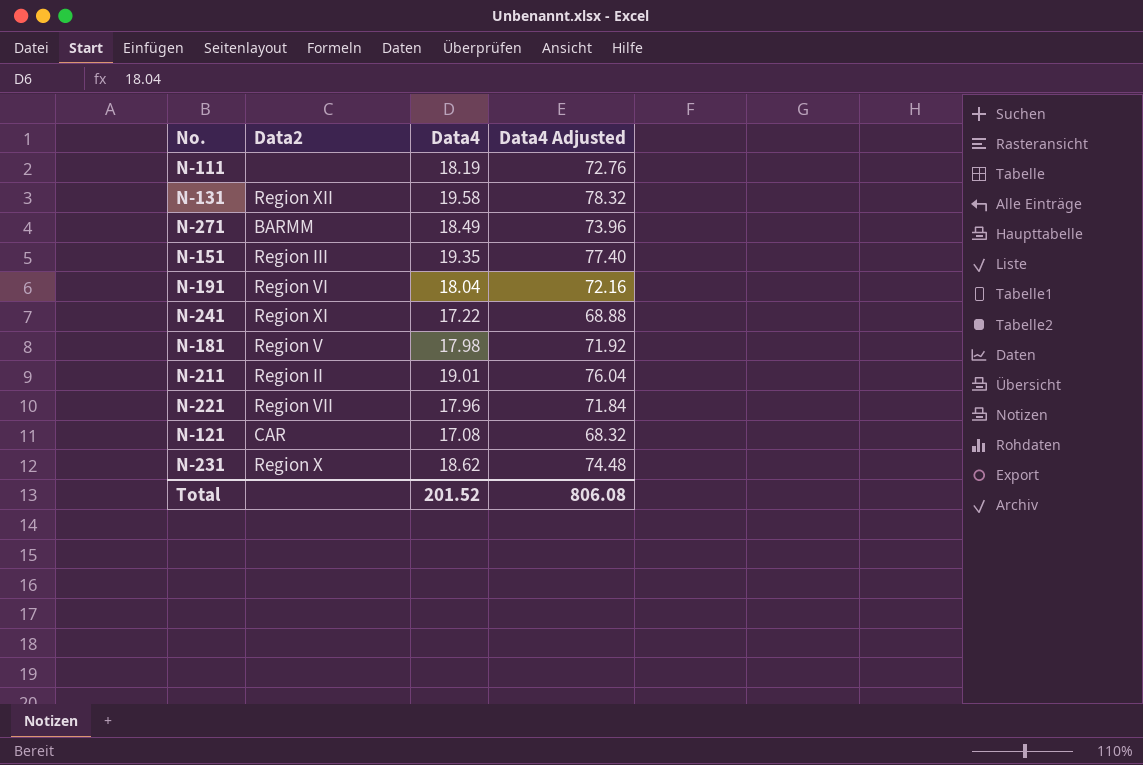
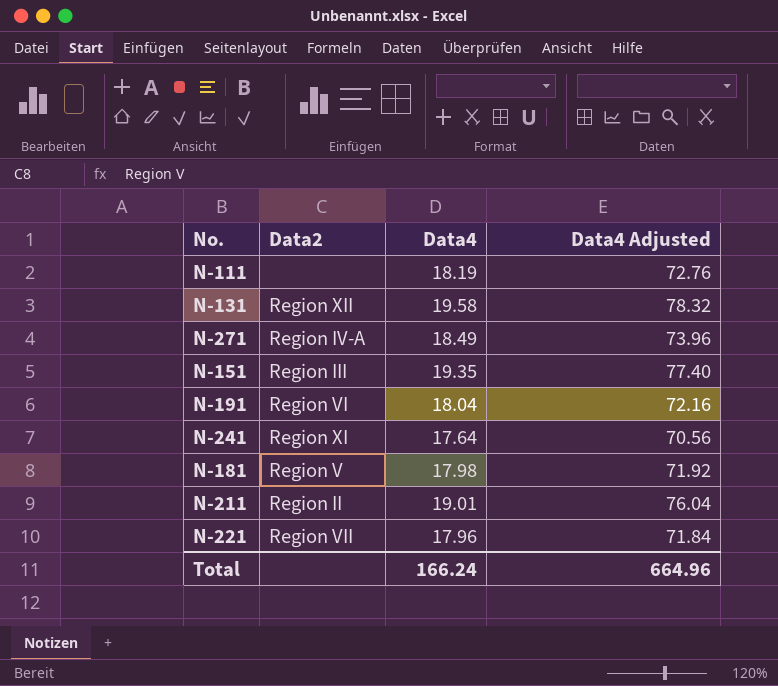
row N-121: CAR | 17.08 | 68.32 -> none
row N-231: Region X | 18.62 | 74.48 -> none
N-271 | Data2: BARMM -> Region IV-A
N-241 | Data4: 17.22 -> 17.64
N-241 | Data4 Adjusted: 68.88 -> 70.56
Total | Data4: 201.52 -> 166.24
Total | Data4 Adjusted: 806.08 -> 664.96

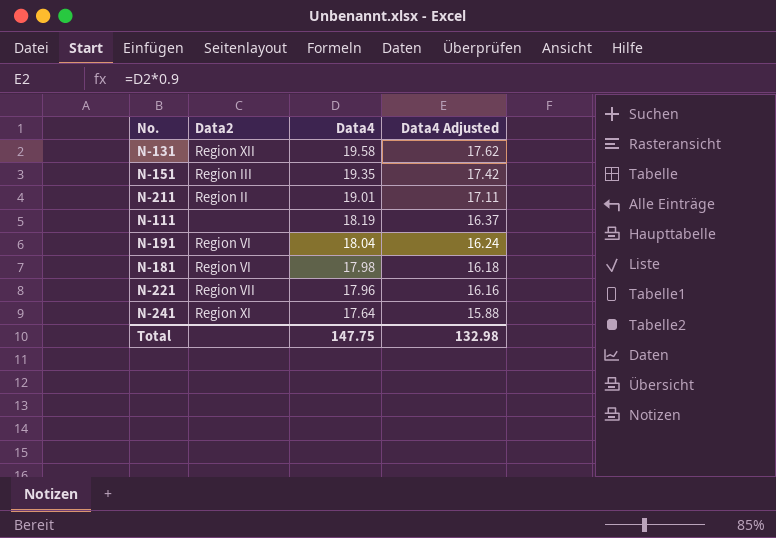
row order: none -> Data4 descending
column Data4 Adjusted | formula: [Data4] * 4 -> [Data4] * 0.9
row N-271: Region IV-A | 18.49 | 73.96 -> none
N-181 | Data2: Region V -> Region VI
Total | Data4: 166.24 -> 147.75
Total | Data4 Adjusted: 664.96 -> 132.98

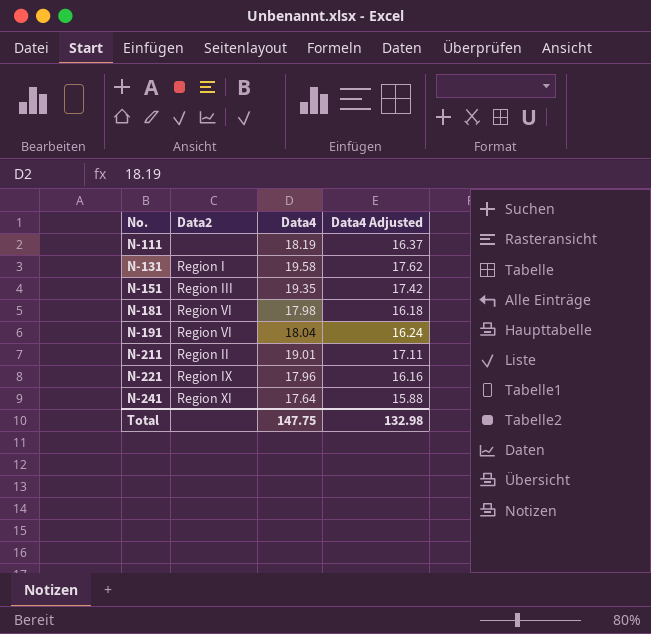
row order: Data4 descending -> No. ascending
N-131 | Data2: Region XII -> Region I
N-221 | Data2: Region VII -> Region IX

